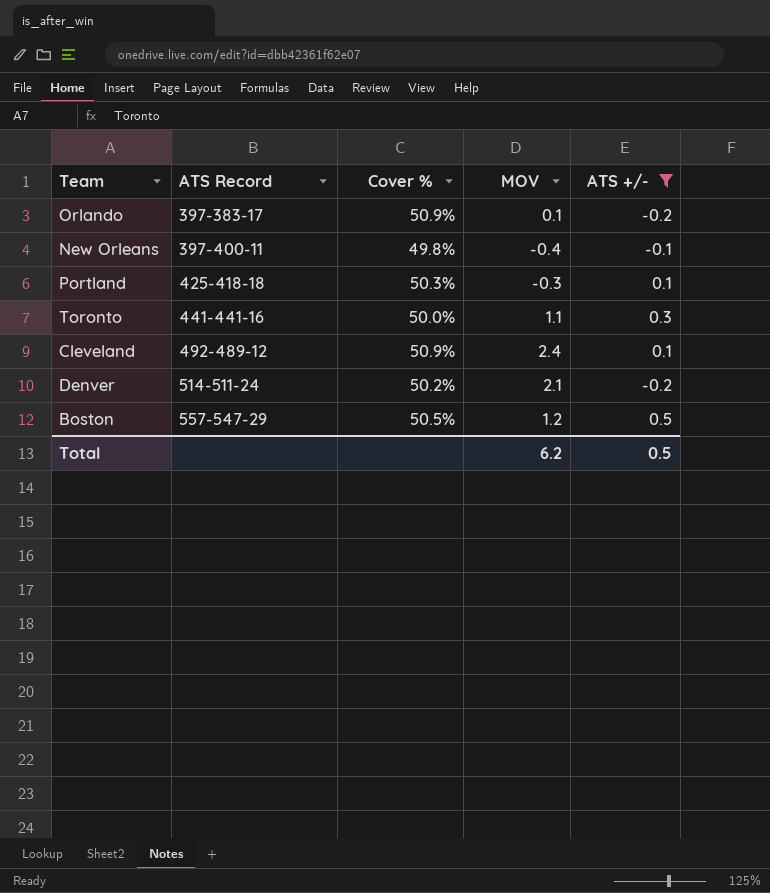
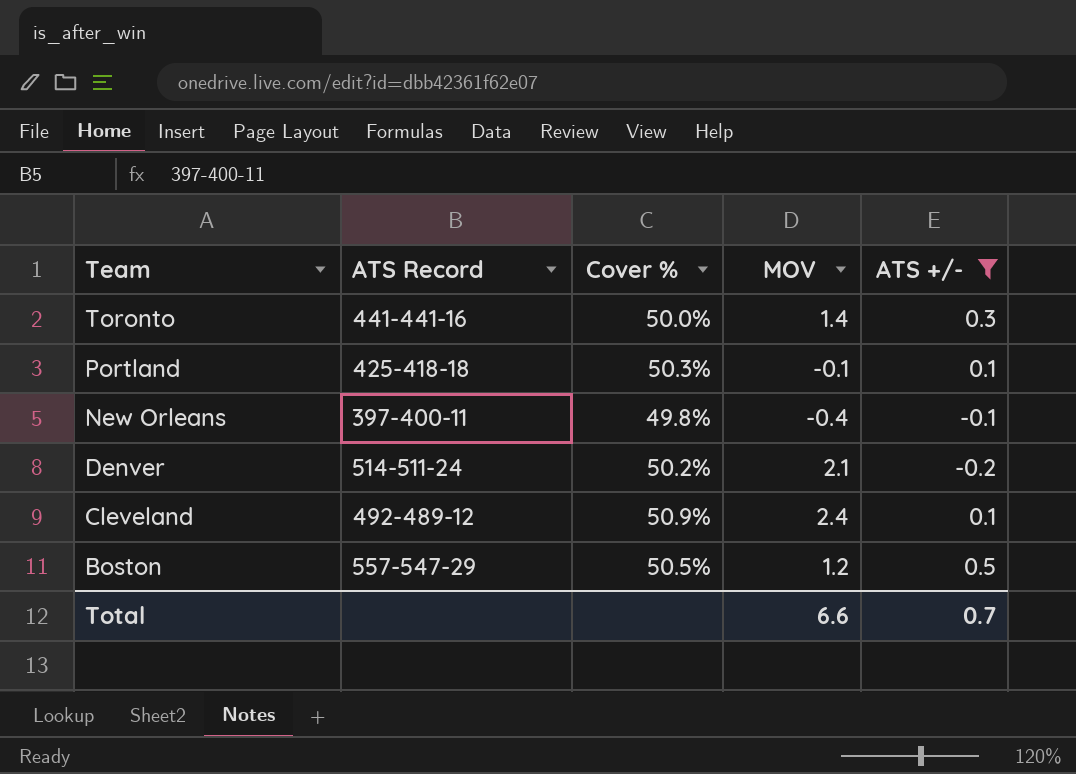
row order: ATS Record ascending -> Team descending
row Orlando: 397-383-17 | 50.9% | 0.1 | -0.2 -> none
Toronto | MOV: 1.1 -> 1.4
Portland | MOV: -0.3 -> -0.1
Total | MOV: 6.2 -> 6.6
Total | ATS +/-: 0.5 -> 0.7

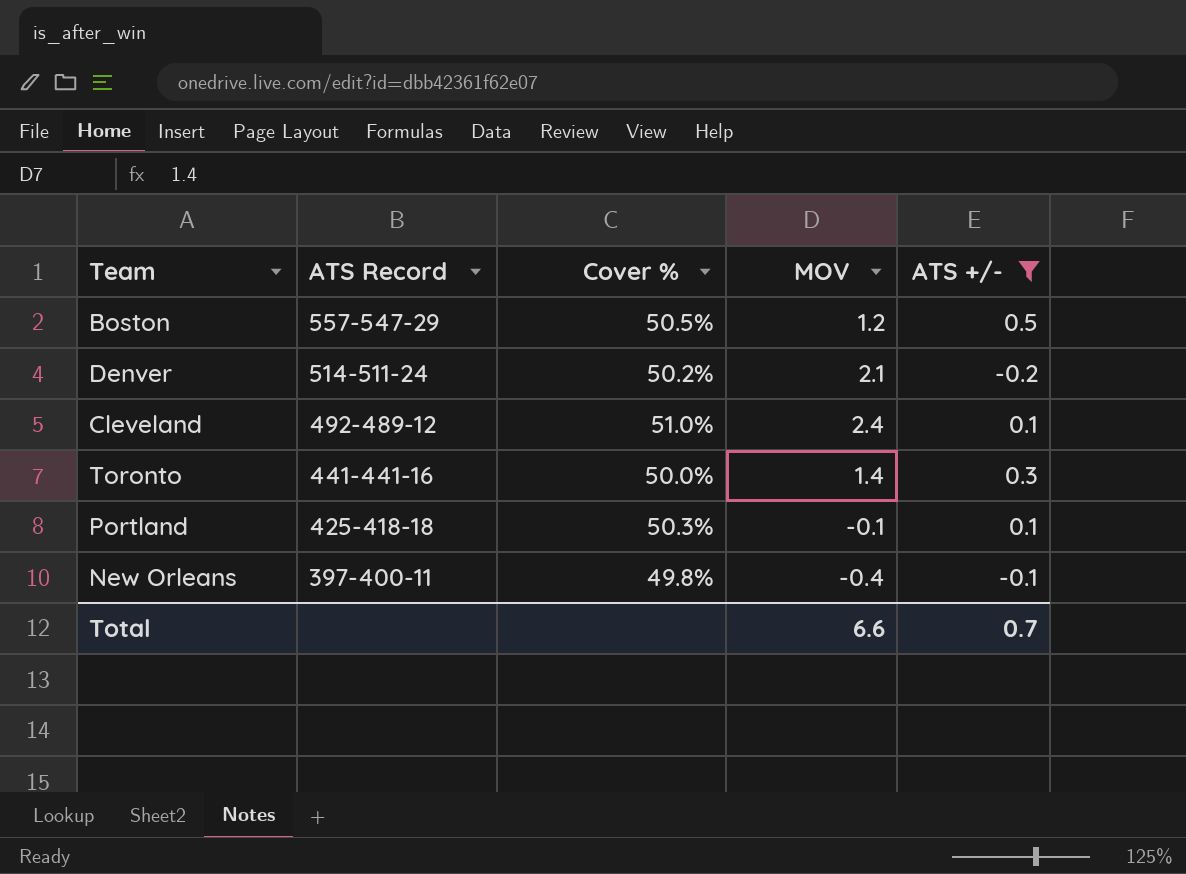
row order: Team descending -> ATS Record descending
Cleveland | Cover %: 50.9% -> 51.0%

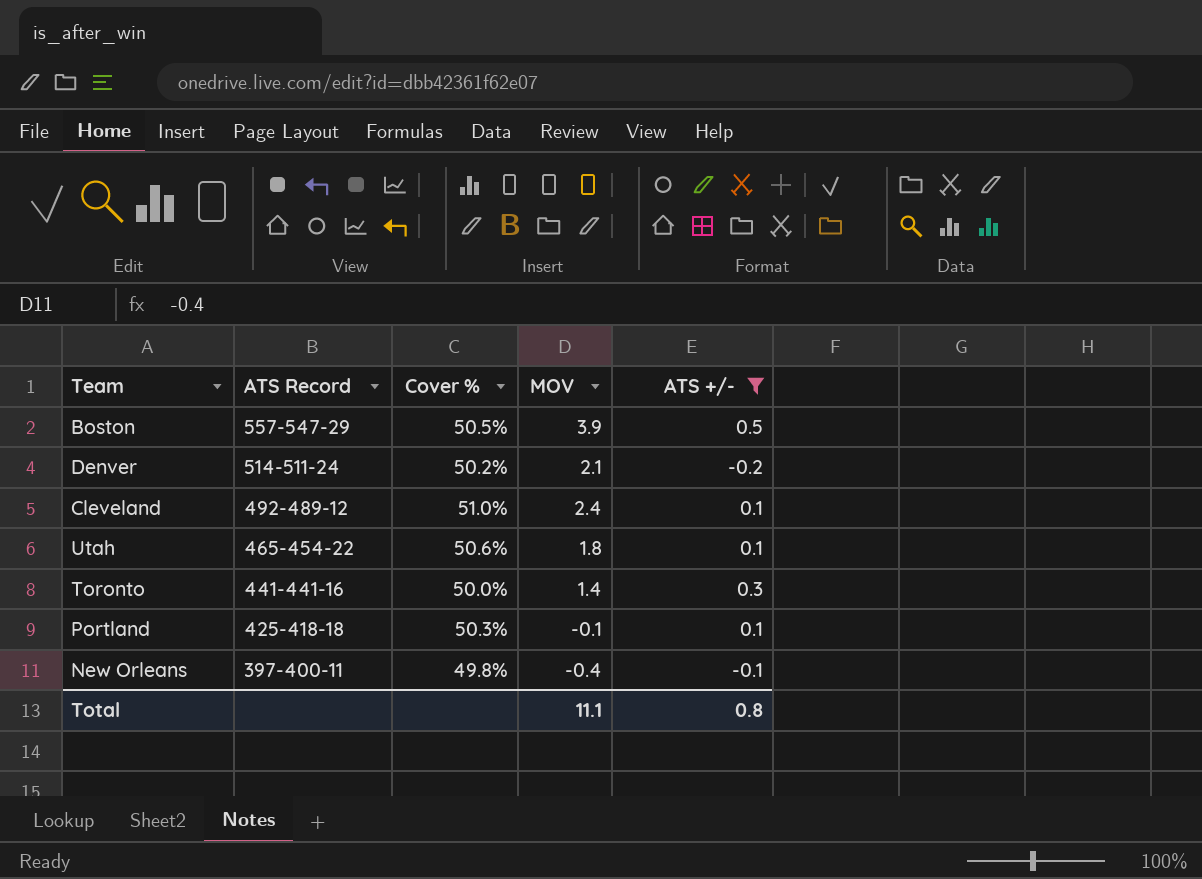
Boston | MOV: 1.2 -> 3.9
row Utah: none -> 465-454-22 | 50.6% | 1.8 | 0.1
Total | MOV: 6.6 -> 11.1
Total | ATS +/-: 0.7 -> 0.8

